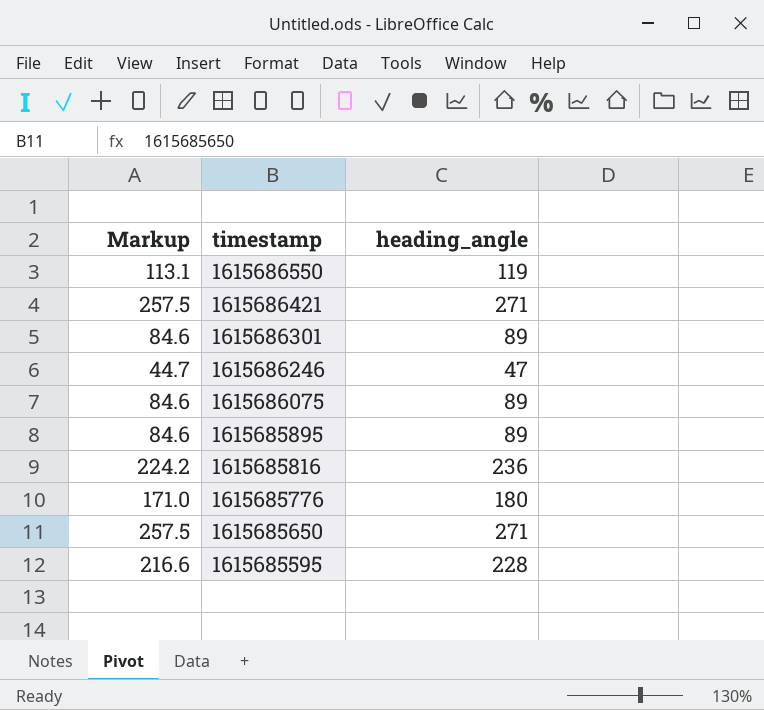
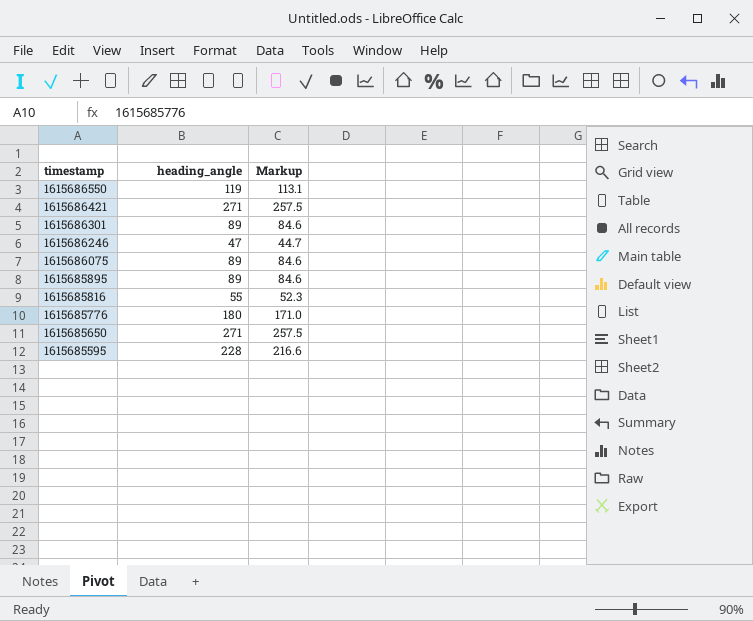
column Markup | position: 1 -> 3
1615685816 | heading_angle: 236 -> 55
1615685816 | Markup: 224.2 -> 52.3

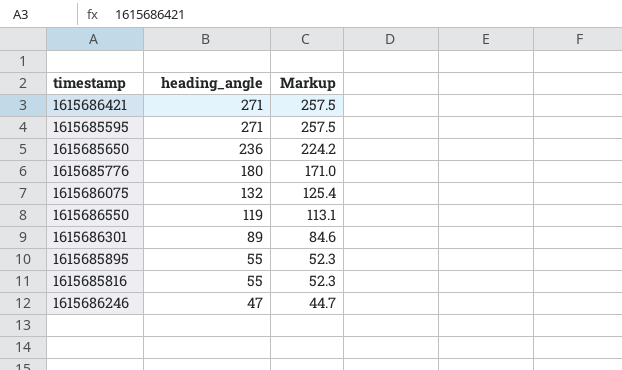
row order: timestamp descending -> heading_angle descending
1615685595 | heading_angle: 228 -> 271
1615685595 | Markup: 216.6 -> 257.5
1615685650 | heading_angle: 271 -> 236
1615685650 | Markup: 257.5 -> 224.2
1615686075 | heading_angle: 89 -> 132
1615686075 | Markup: 84.6 -> 125.4
1615685895 | heading_angle: 89 -> 55
1615685895 | Markup: 84.6 -> 52.3

